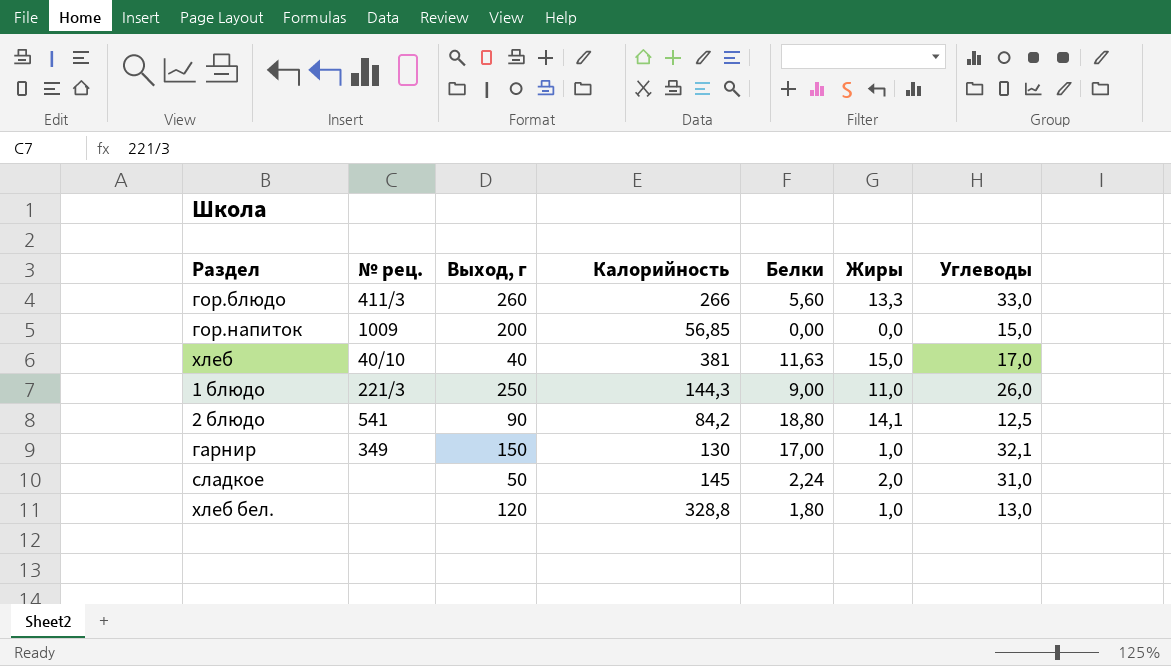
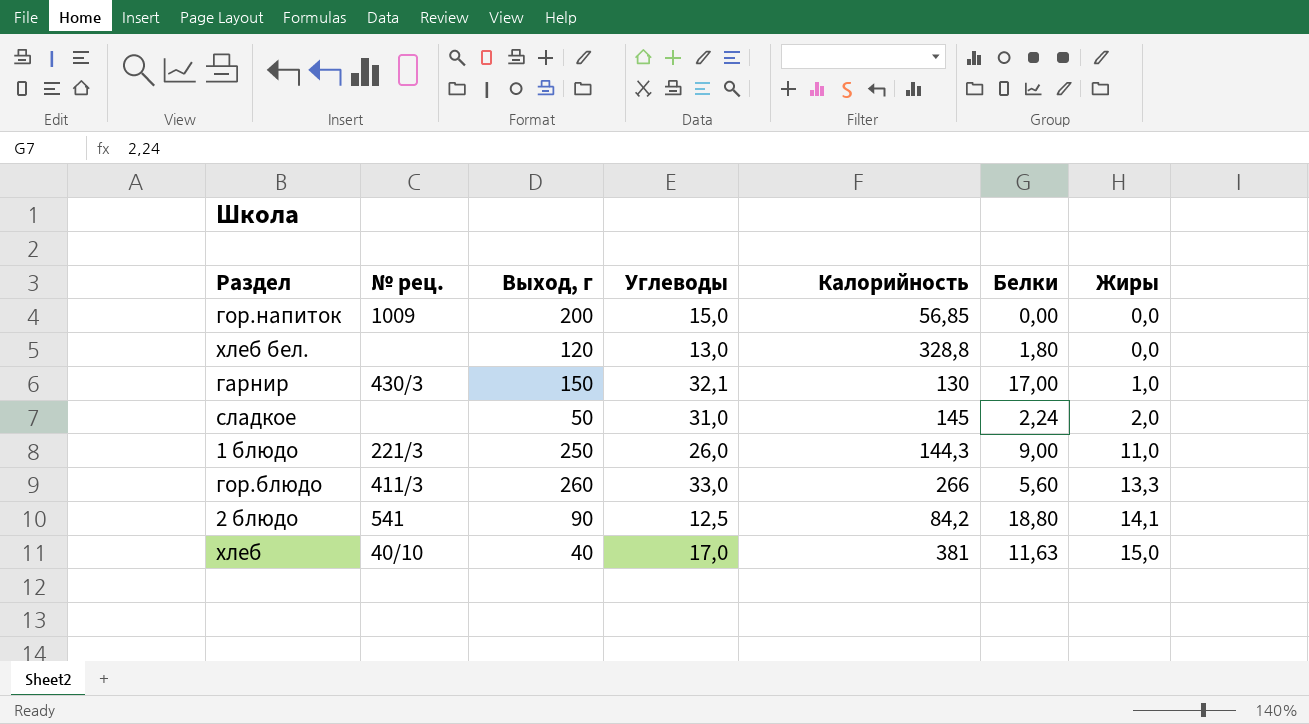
row order: none -> Жиры ascending
column Углеводы | position: 7 -> 4
хлеб бел. | Жиры: 1,0 -> 0,0
гарнир | № рец.: 349 -> 430/3

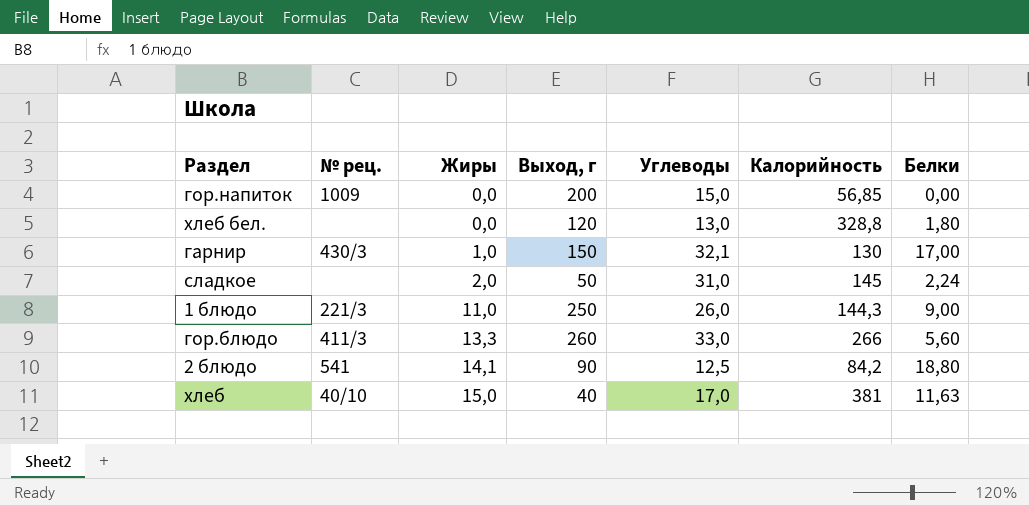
column Жиры | position: 7 -> 3

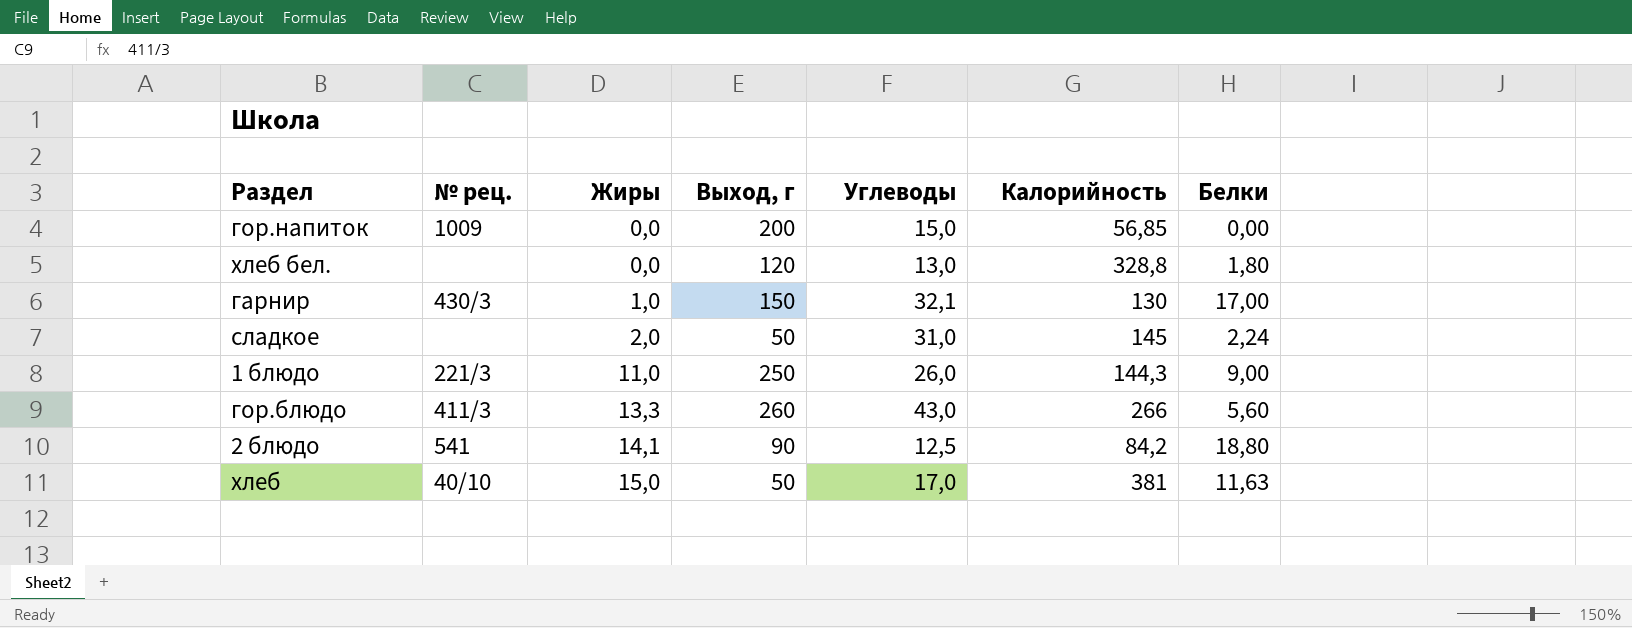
гор.блюдо | Углеводы: 33,0 -> 43,0
хлеб | Выход, г: 40 -> 50

